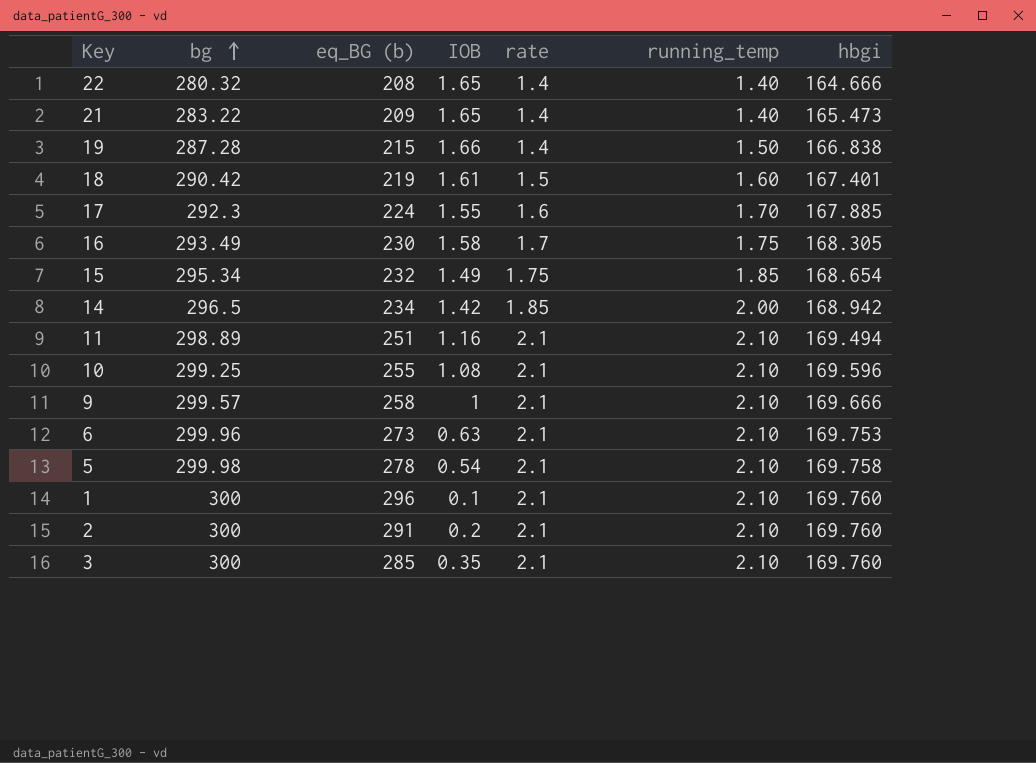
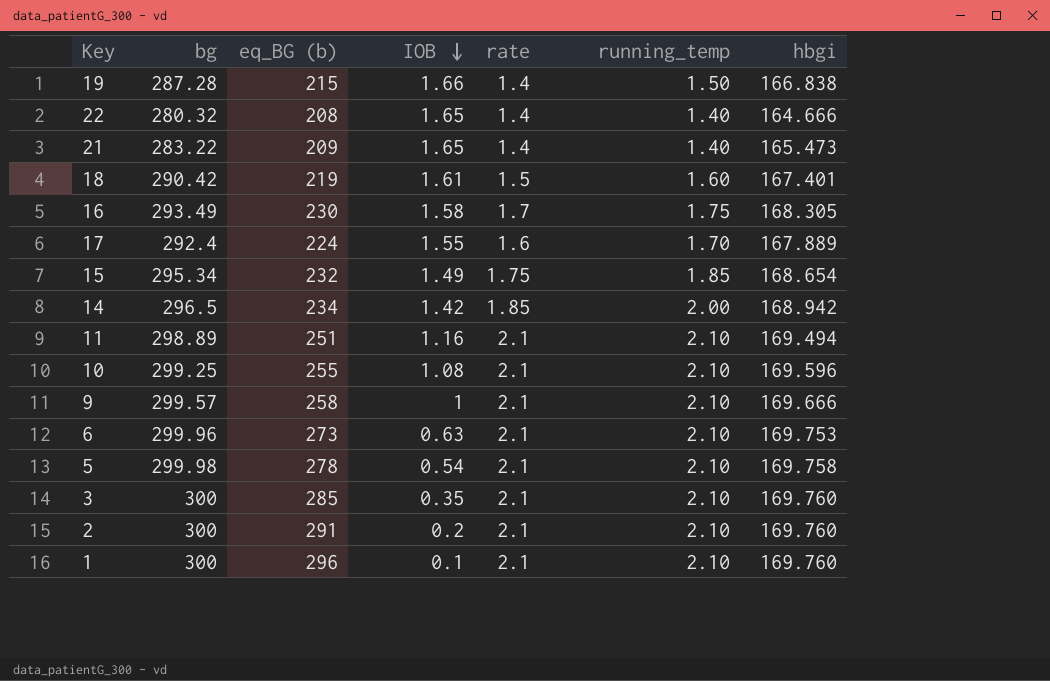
row order: bg ascending -> IOB descending
17 | bg: 292.3 -> 292.4
17 | hbgi: 167.885 -> 167.889

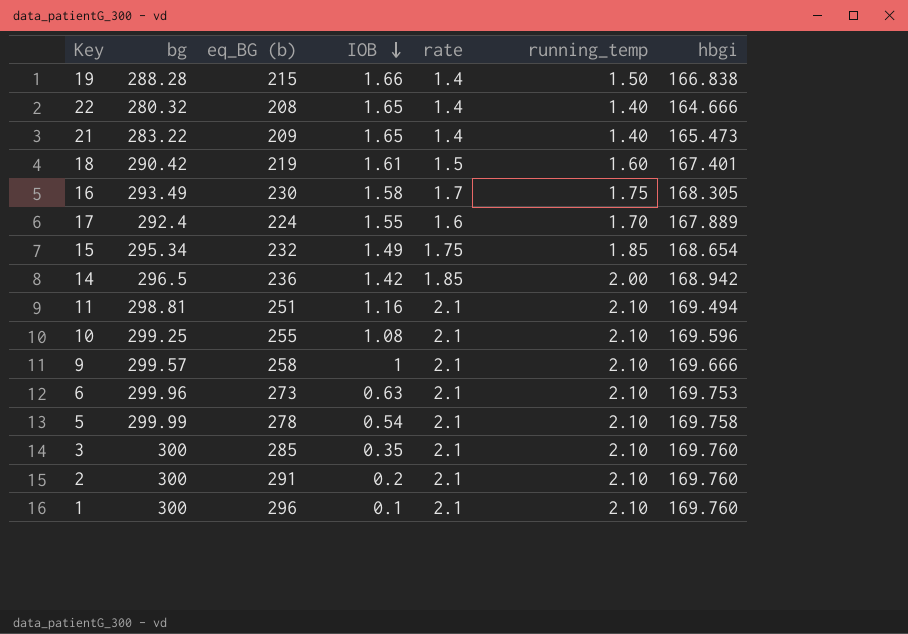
19 | bg: 287.28 -> 288.28
14 | eq_BG (b): 234 -> 236
11 | bg: 298.89 -> 298.81
5 | bg: 299.98 -> 299.99

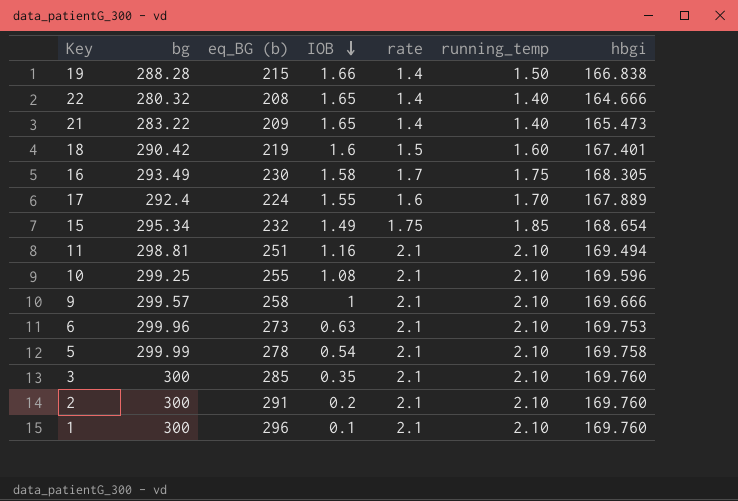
row 14: 296.5 | 236 | 1.42 | 1.85 | 2.00 | 168.942 -> none
18 | IOB: 1.61 -> 1.6

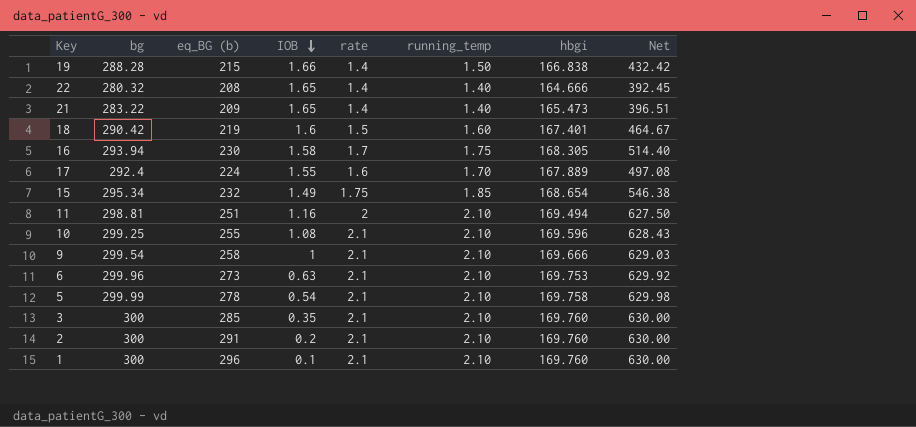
column Net | formula: none -> [bg] * [running_temp]
16 | bg: 293.49 -> 293.94
11 | rate: 2.1 -> 2
9 | bg: 299.57 -> 299.54

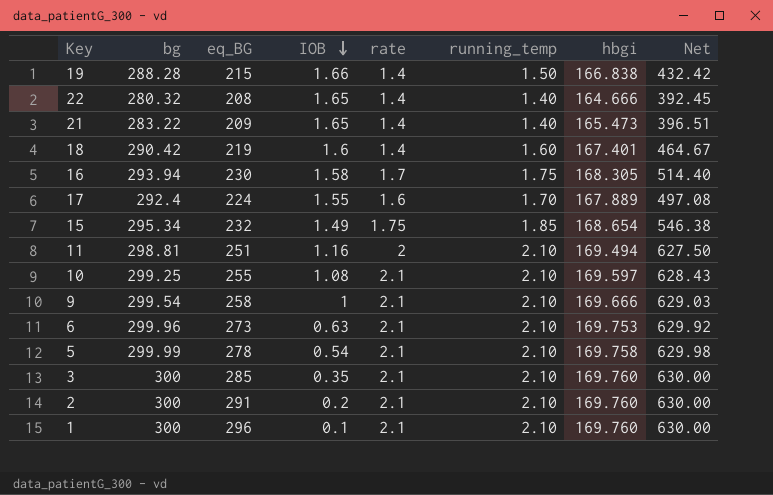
column name: eq_BG (b) -> eq_BG
18 | rate: 1.5 -> 1.4
10 | hbgi: 169.596 -> 169.597

